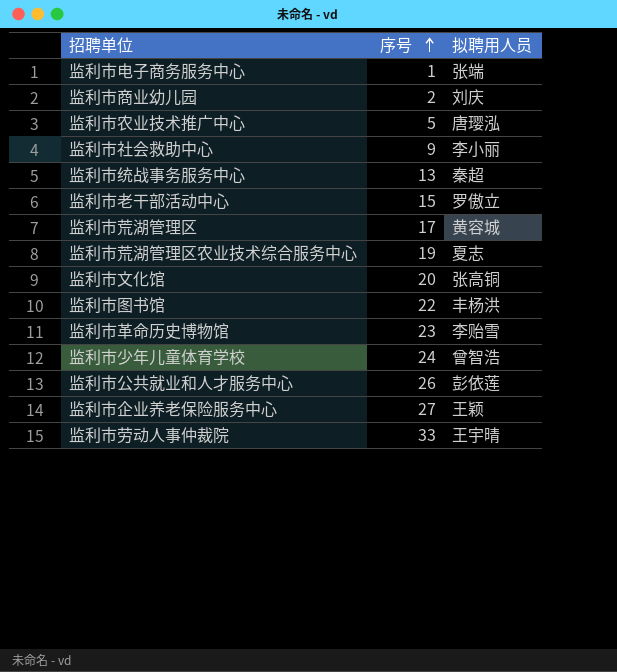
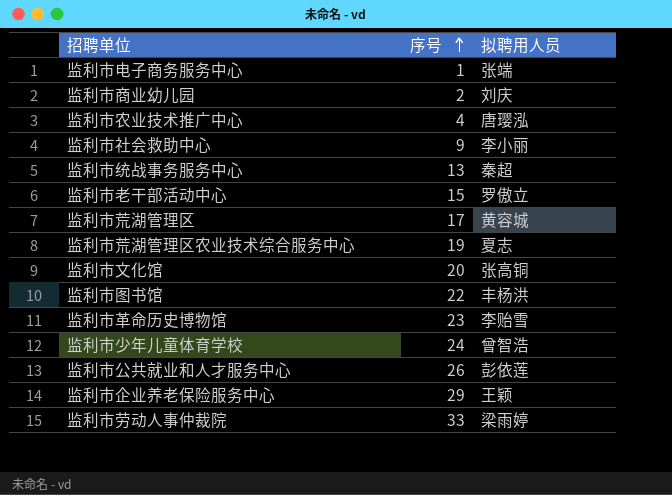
监利市农业技术推广中心 | 序号: 5 -> 4
监利市企业养老保险服务中心 | 序号: 27 -> 29
监利市劳动人事仲裁院 | 拟聘用人员: 王宇晴 -> 梁雨婷

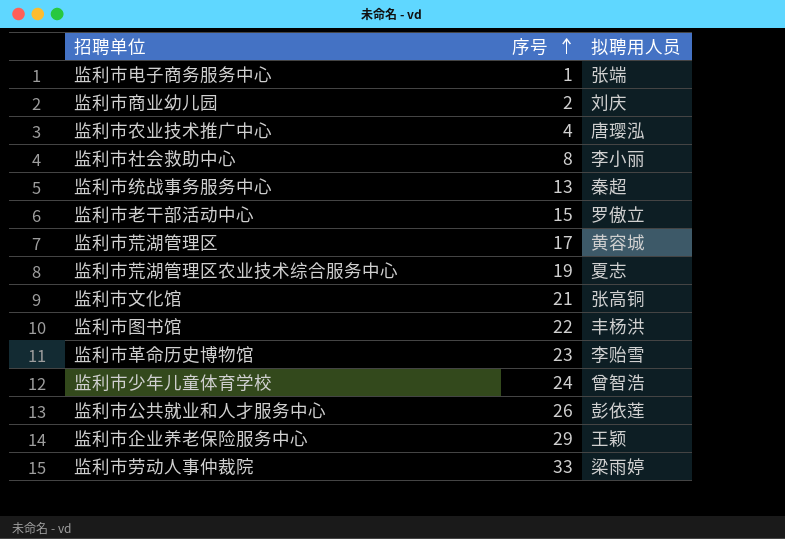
监利市社会救助中心 | 序号: 9 -> 8
监利市文化馆 | 序号: 20 -> 21

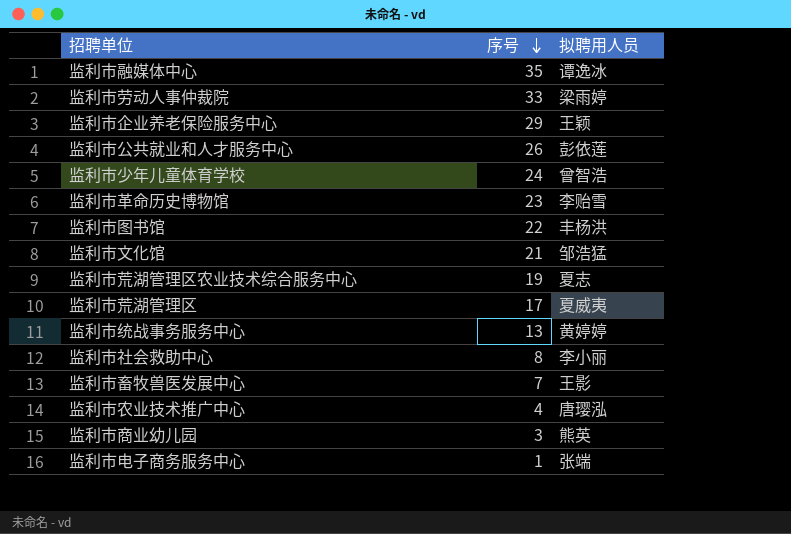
row order: 序号 ascending -> 序号 descending
row 监利市老干部活动中心: 15 | 罗傲立 -> none
row 监利市融媒体中心: none -> 35 | 谭逸冰
监利市文化馆 | 拟聘用人员: 张高铜 -> 邹浩猛
监利市荒湖管理区 | 拟聘用人员: 黄容城 -> 夏威夷
监利市统战事务服务中心 | 拟聘用人员: 秦超 -> 黄婷婷
row 监利市畜牧兽医发展中心: none -> 7 | 王影
监利市商业幼儿园 | 序号: 2 -> 3
监利市商业幼儿园 | 拟聘用人员: 刘庆 -> 熊英

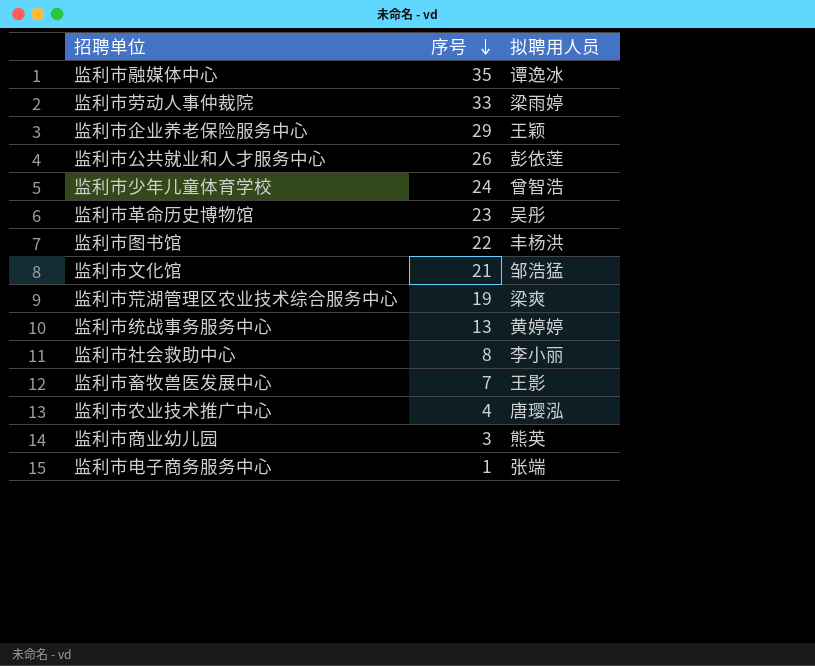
row 监利市荒湖管理区: 17 | 夏威夷 -> none
监利市革命历史博物馆 | 拟聘用人员: 李贻雪 -> 吴彤
监利市荒湖管理区农业技术综合服务中心 | 拟聘用人员: 夏志 -> 梁爽

